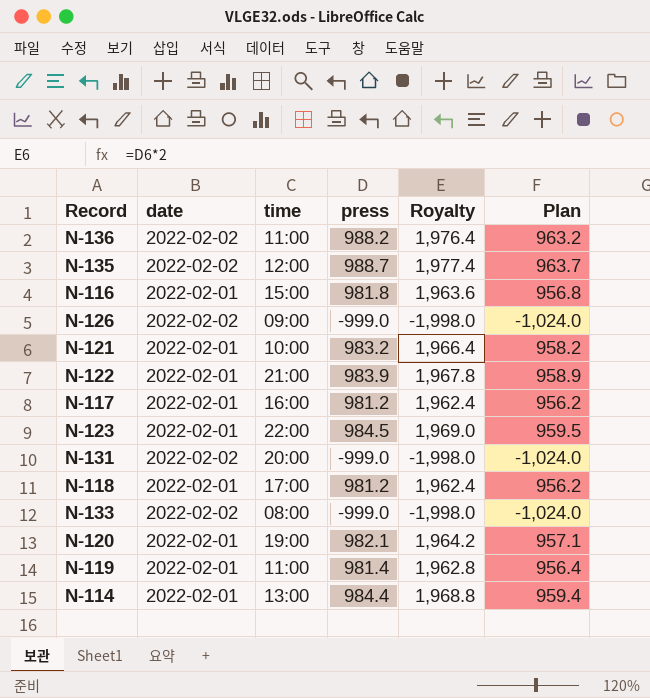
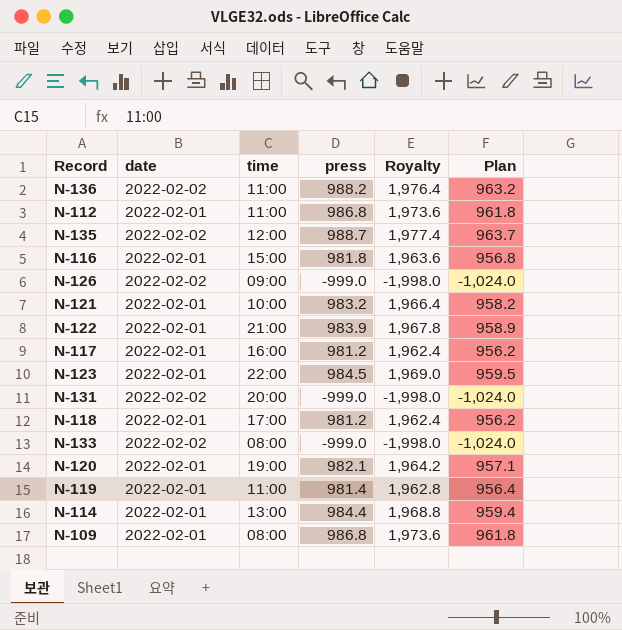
row N-112: none -> 2022-02-01 | 11:00 | 986.8 | 1,973.6 | 961.8
row N-109: none -> 2022-02-01 | 08:00 | 986.8 | 1,973.6 | 961.8

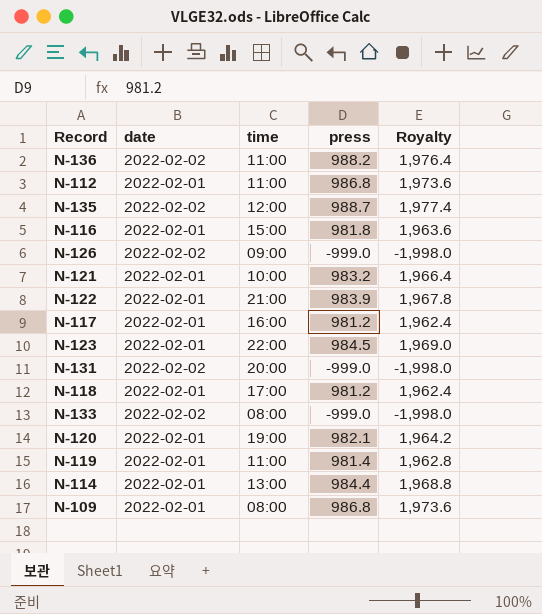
column Plan | formula: [press] - 25 -> none

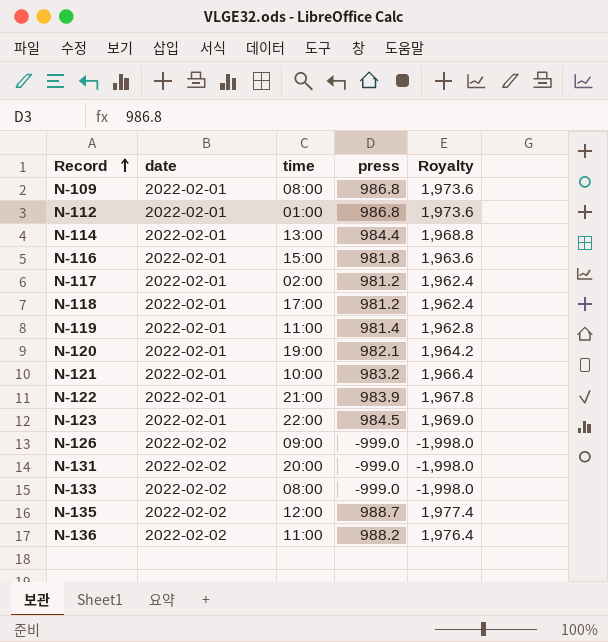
row order: none -> Record ascending
N-112 | time: 11:00 -> 01:00
N-117 | time: 16:00 -> 02:00

